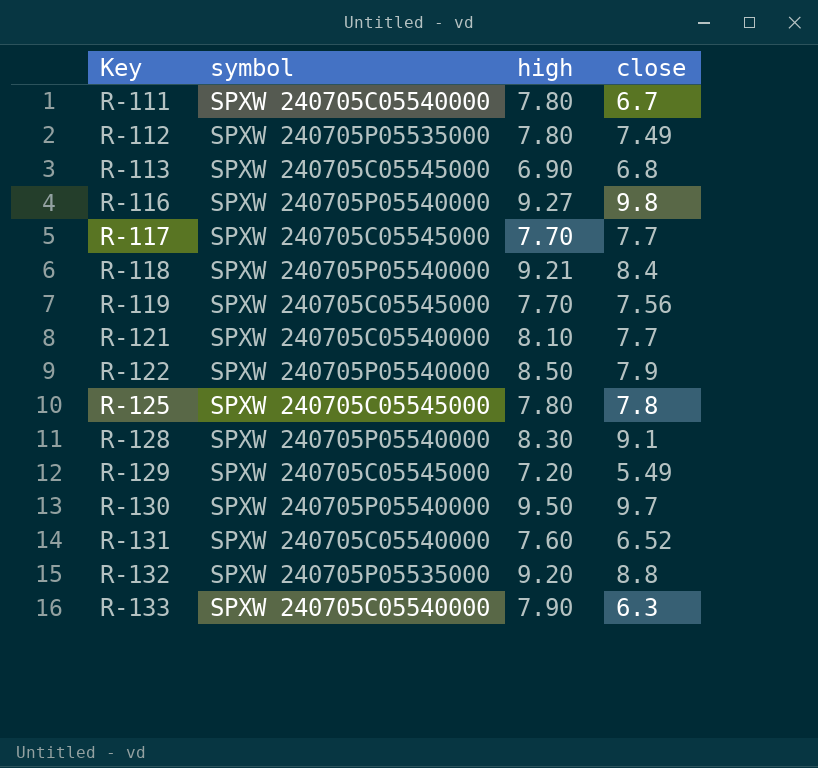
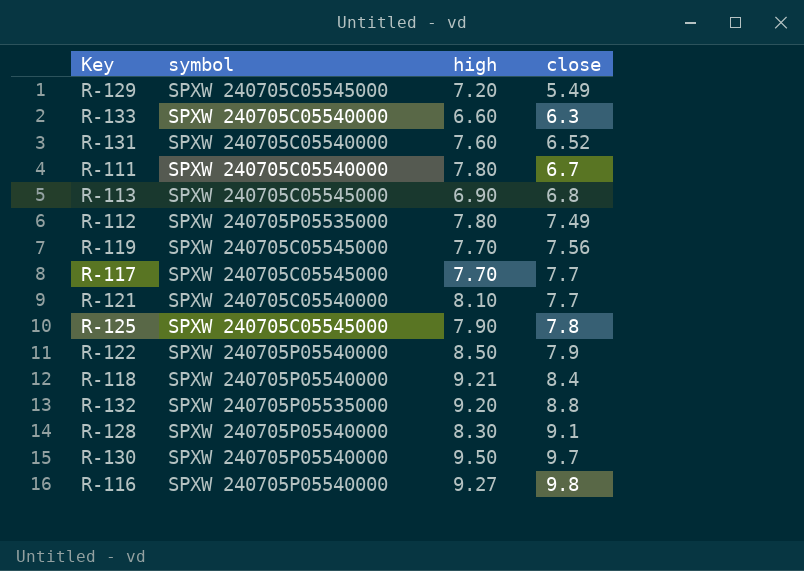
row order: Key ascending -> close ascending
R-133 | high: 7.90 -> 6.60
R-125 | high: 7.80 -> 7.90

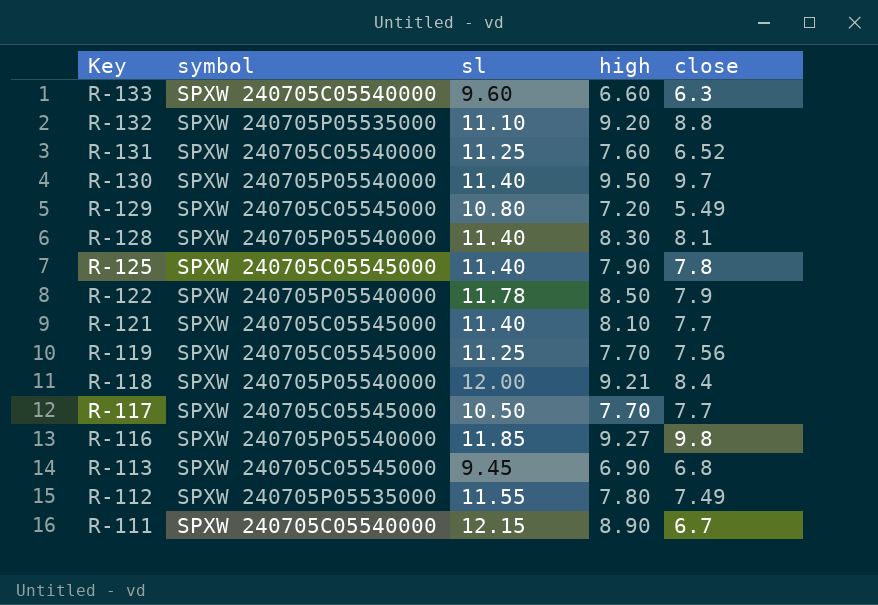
row order: close ascending -> Key descending
column sl | position: none -> 3
R-128 | close: 9.1 -> 8.1
R-121 | symbol: SPXW 240705C05540000 -> SPXW 240705C05545000
R-111 | high: 7.80 -> 8.90

